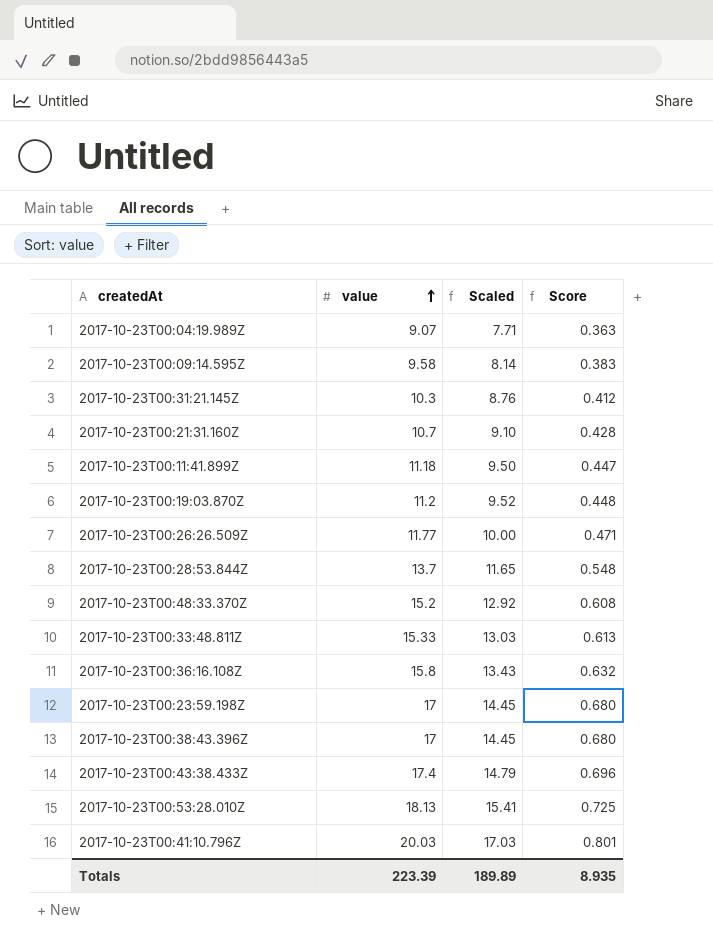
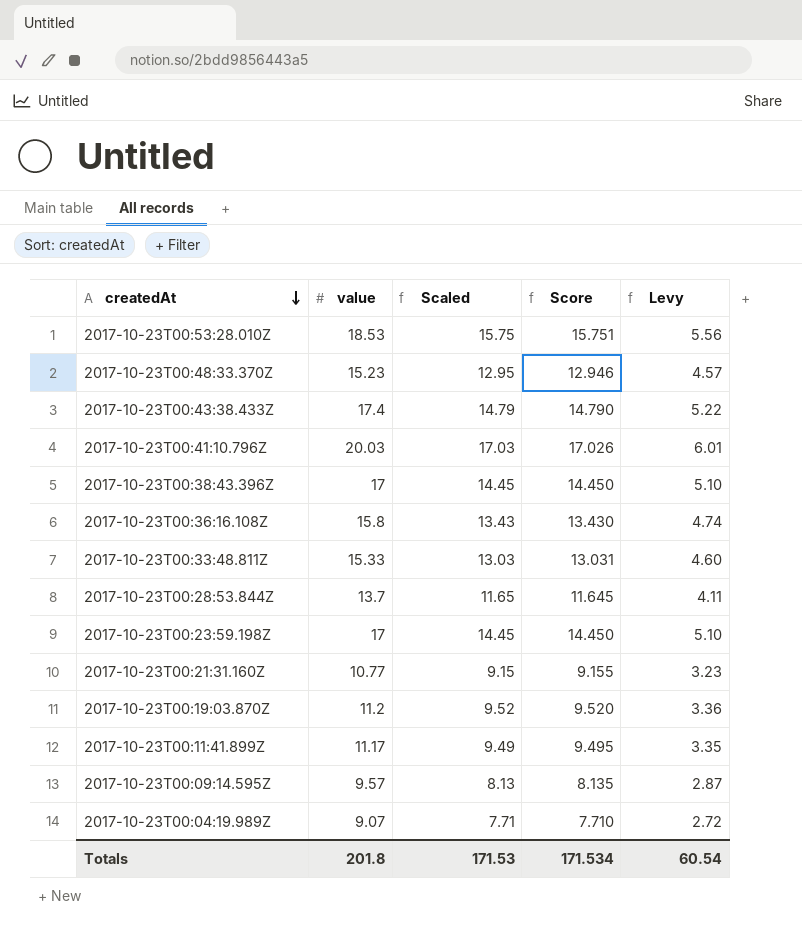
row order: value ascending -> createdAt descending
column Score | formula: [value] * 0.04 -> [value] * 0.85
column Levy | formula: none -> [value] * 0.3
row 2017-10-23T00:31:21.145Z: 10.3 | 8.76 | 0.412 -> none
row 2017-10-23T00:26:26.509Z: 11.77 | 10.00 | 0.471 -> none
2017-10-23T00:53:28.010Z | value: 18.13 -> 18.53
2017-10-23T00:53:28.010Z | Scaled: 15.41 -> 15.75
2017-10-23T00:48:33.370Z | value: 15.2 -> 15.23
2017-10-23T00:48:33.370Z | Scaled: 12.92 -> 12.95
2017-10-23T00:21:31.160Z | value: 10.7 -> 10.77
2017-10-23T00:21:31.160Z | Scaled: 9.10 -> 9.15
2017-10-23T00:11:41.899Z | value: 11.18 -> 11.17
2017-10-23T00:11:41.899Z | Scaled: 9.50 -> 9.49
2017-10-23T00:09:14.595Z | value: 9.58 -> 9.57
2017-10-23T00:09:14.595Z | Scaled: 8.14 -> 8.13
Totals | value: 223.39 -> 201.8
Totals | Scaled: 189.89 -> 171.53
Totals | Score: 8.935 -> 171.534

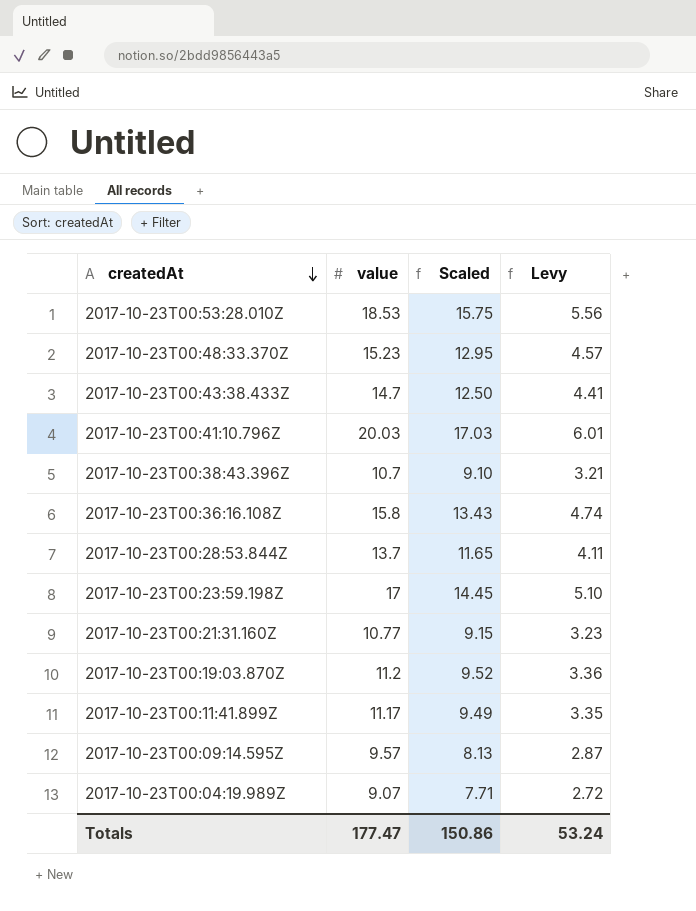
column Score | formula: [value] * 0.85 -> none
row 2017-10-23T00:33:48.811Z: 15.33 | 13.03 | 13.031 | 4.60 -> none
2017-10-23T00:43:38.433Z | value: 17.4 -> 14.7
2017-10-23T00:43:38.433Z | Scaled: 14.79 -> 12.50
2017-10-23T00:43:38.433Z | Levy: 5.22 -> 4.41
2017-10-23T00:38:43.396Z | value: 17 -> 10.7
2017-10-23T00:38:43.396Z | Scaled: 14.45 -> 9.10
2017-10-23T00:38:43.396Z | Levy: 5.10 -> 3.21
Totals | value: 201.8 -> 177.47
Totals | Scaled: 171.53 -> 150.86
Totals | Levy: 60.54 -> 53.24

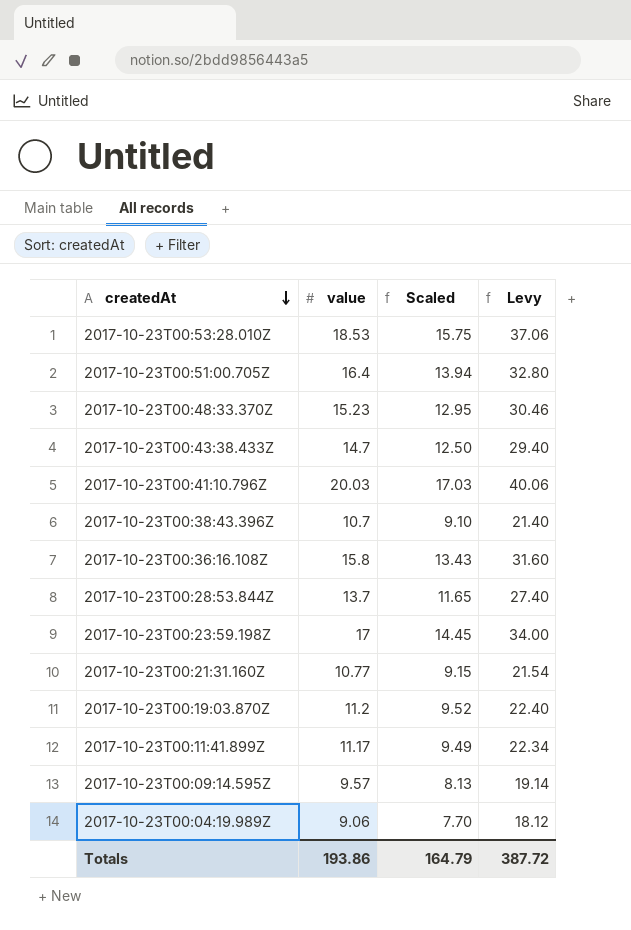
column Levy | formula: [value] * 0.3 -> [value] * 2
row 2017-10-23T00:51:00.705Z: none -> 16.4 | 13.94 | 32.80
2017-10-23T00:04:19.989Z | value: 9.07 -> 9.06
2017-10-23T00:04:19.989Z | Scaled: 7.71 -> 7.70
Totals | value: 177.47 -> 193.86
Totals | Scaled: 150.86 -> 164.79
Totals | Levy: 53.24 -> 387.72

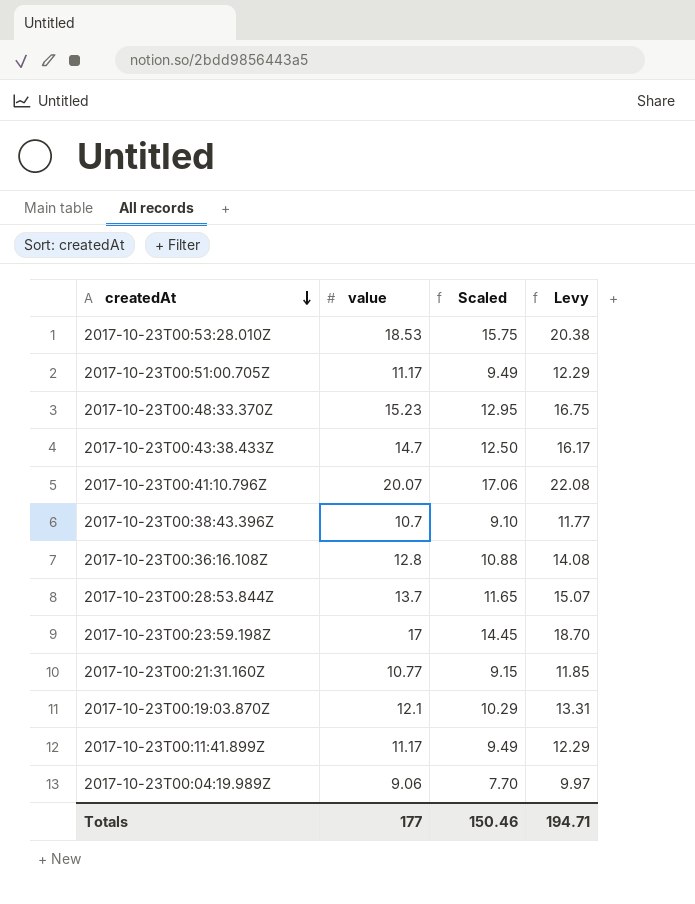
column Levy | formula: [value] * 2 -> [value] * 1.1
row 2017-10-23T00:09:14.595Z: 9.57 | 8.13 | 19.14 -> none
2017-10-23T00:51:00.705Z | value: 16.4 -> 11.17
2017-10-23T00:51:00.705Z | Scaled: 13.94 -> 9.49
2017-10-23T00:41:10.796Z | value: 20.03 -> 20.07
2017-10-23T00:41:10.796Z | Scaled: 17.03 -> 17.06
2017-10-23T00:36:16.108Z | value: 15.8 -> 12.8
2017-10-23T00:36:16.108Z | Scaled: 13.43 -> 10.88
2017-10-23T00:19:03.870Z | value: 11.2 -> 12.1
2017-10-23T00:19:03.870Z | Scaled: 9.52 -> 10.29
Totals | value: 193.86 -> 177
Totals | Scaled: 164.79 -> 150.46
Totals | Levy: 387.72 -> 194.71

